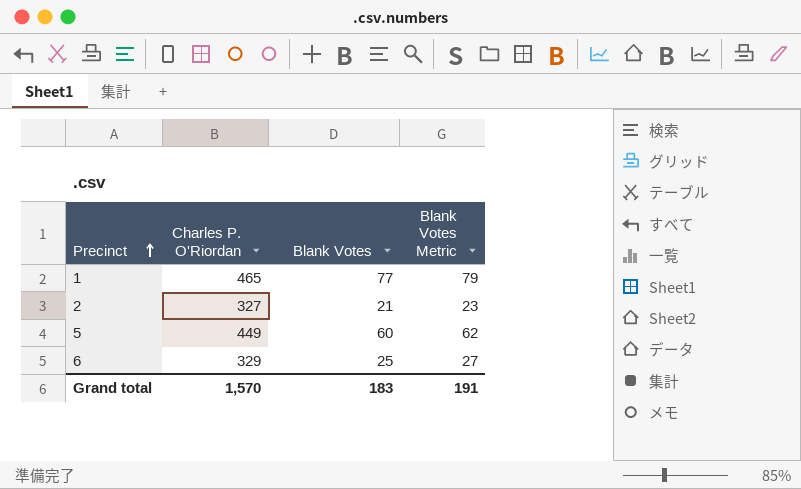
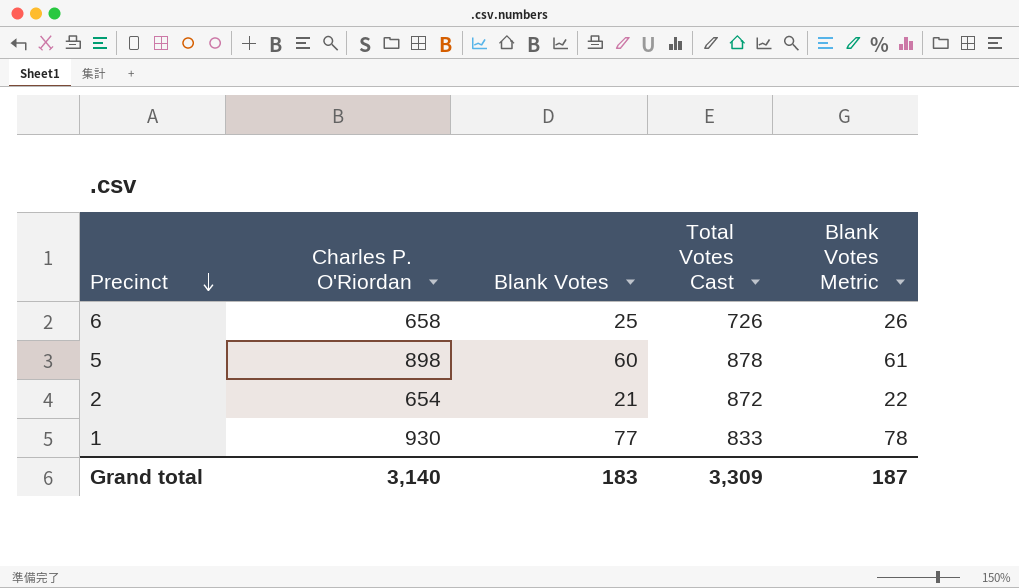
row order: Precinct ascending -> Precinct descending
column Total Votes Cast | position: none -> 4
column Blank Votes Metric | formula: [Blank Votes] + 2 -> [Blank Votes] + 1
6 | Charles P. O'Riordan: 329 -> 658
5 | Charles P. O'Riordan: 449 -> 898
2 | Charles P. O'Riordan: 327 -> 654
1 | Charles P. O'Riordan: 465 -> 930
Grand total | Charles P. O'Riordan: 1,570 -> 3,140
Grand total | Blank Votes Metric: 191 -> 187

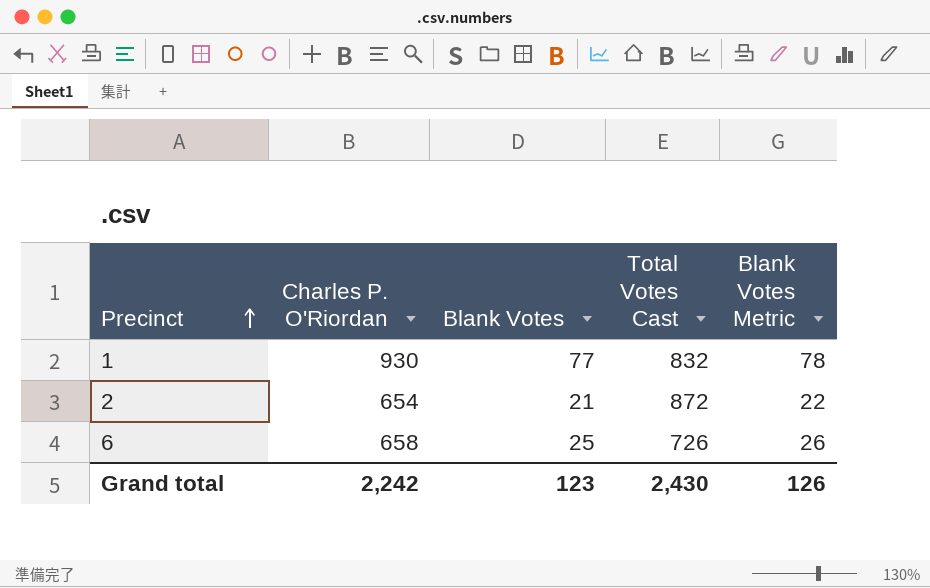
row order: Precinct descending -> Precinct ascending
row 5: 898 | 60 | 878 | 61 -> none
1 | Total Votes Cast: 833 -> 832
Grand total | Charles P. O'Riordan: 3,140 -> 2,242
Grand total | Blank Votes: 183 -> 123
Grand total | Total Votes Cast: 3,309 -> 2,430
Grand total | Blank Votes Metric: 187 -> 126

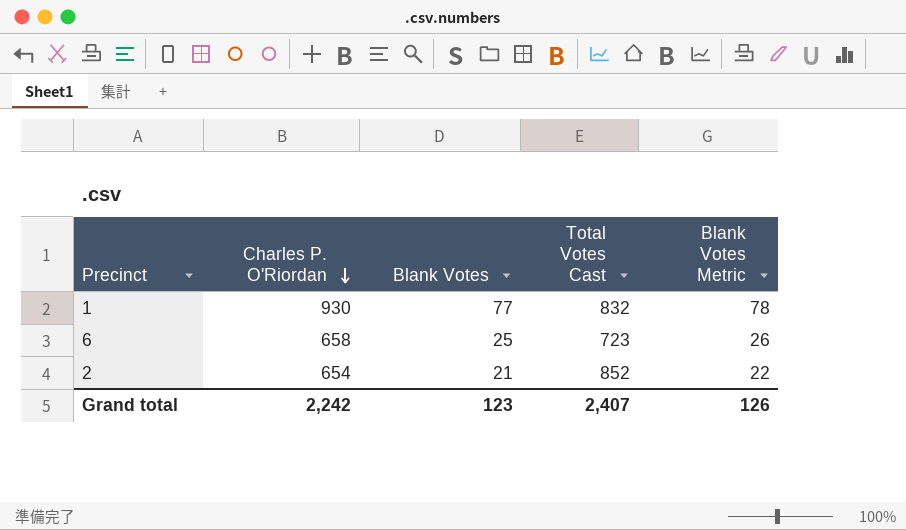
row order: Precinct ascending -> Charles P. O'Riordan descending
6 | Total Votes Cast: 726 -> 723
2 | Total Votes Cast: 872 -> 852
Grand total | Total Votes Cast: 2,430 -> 2,407

